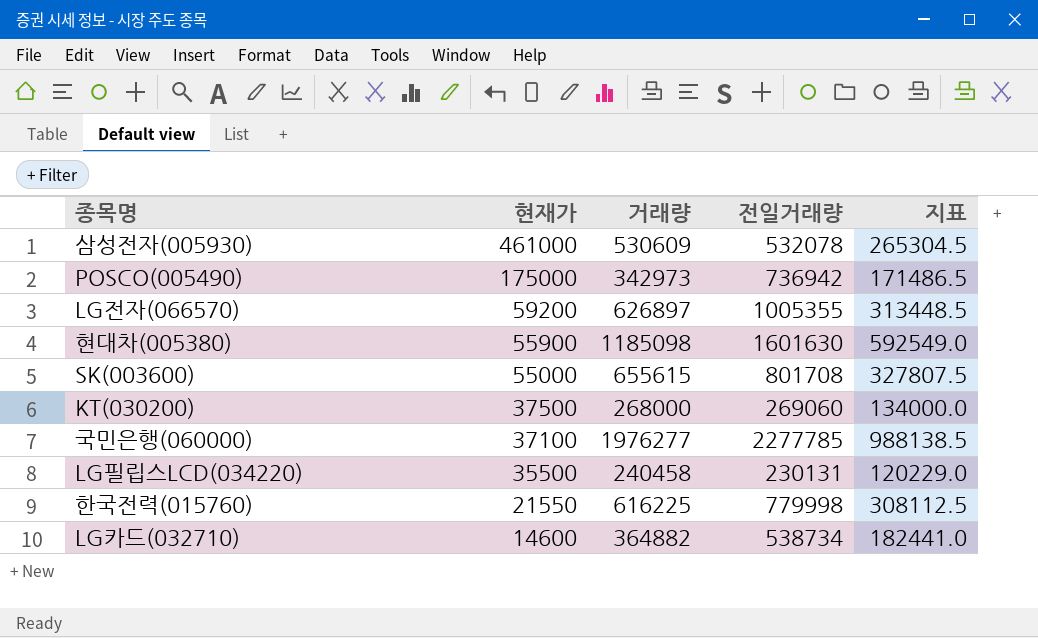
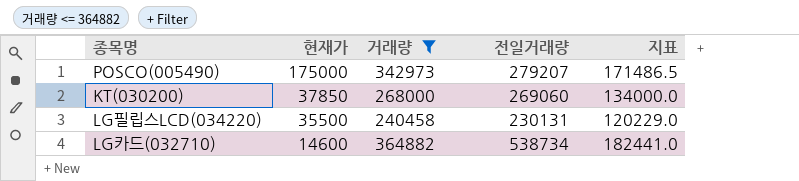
filter: none -> 거래량 <= 364882
POSCO(005490) | 전일거래량: 736942 -> 279207
KT(030200) | 현재가: 37500 -> 37850

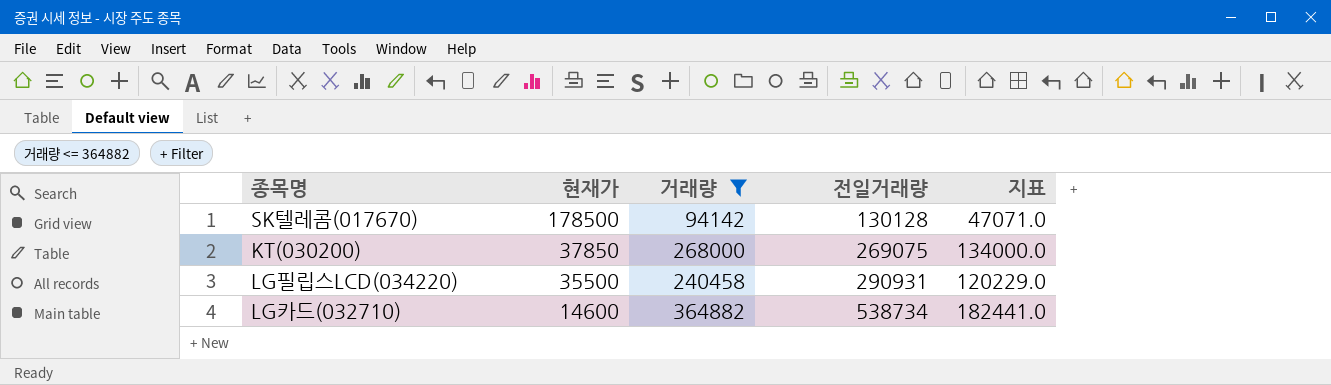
row POSCO(005490): 175000 | 342973 | 279207 | 171486.5 -> none
row SK텔레콤(017670): none -> 178500 | 94142 | 130128 | 47071.0
KT(030200) | 전일거래량: 269060 -> 269075
LG필립스LCD(034220) | 전일거래량: 230131 -> 290931

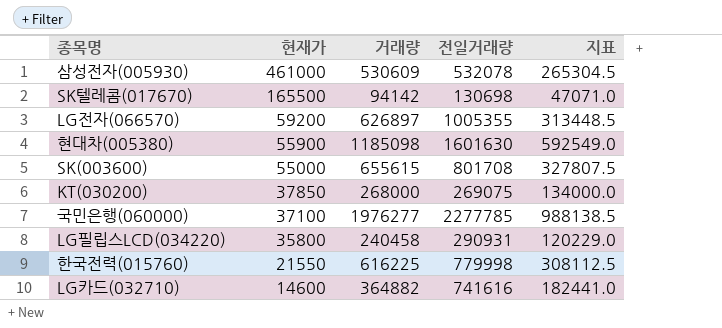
filter: 거래량 <= 364882 -> none
SK텔레콤(017670) | 현재가: 178500 -> 165500
SK텔레콤(017670) | 전일거래량: 130128 -> 130698
LG필립스LCD(034220) | 현재가: 35500 -> 35800
LG카드(032710) | 전일거래량: 538734 -> 741616

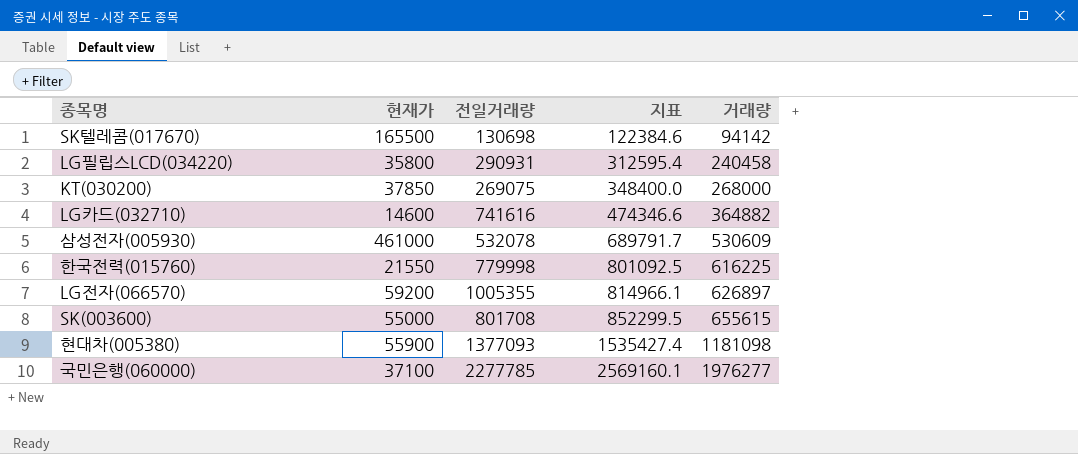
row order: 현재가 descending -> 지표 ascending
column 지표 | formula: [거래량] * 0.5 -> [거래량] * 1.3
column 거래량 | position: 3 -> 5
현대차(005380) | 전일거래량: 1601630 -> 1377093
현대차(005380) | 거래량: 1185098 -> 1181098

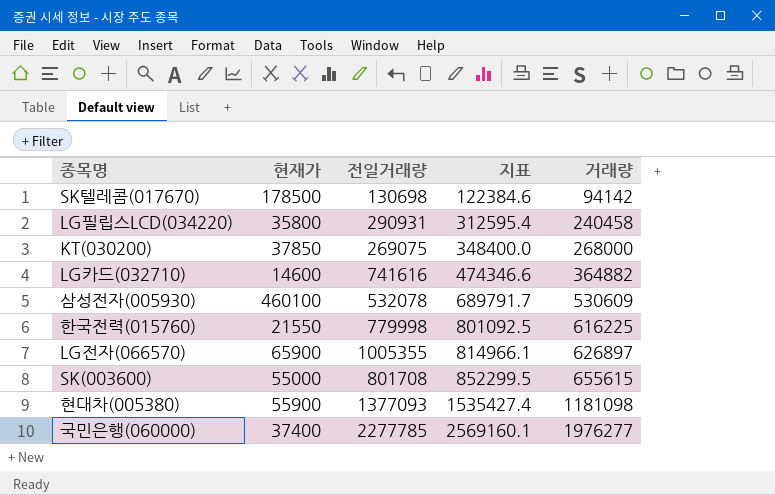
SK텔레콤(017670) | 현재가: 165500 -> 178500
삼성전자(005930) | 현재가: 461000 -> 460100
LG전자(066570) | 현재가: 59200 -> 65900
국민은행(060000) | 현재가: 37100 -> 37400

